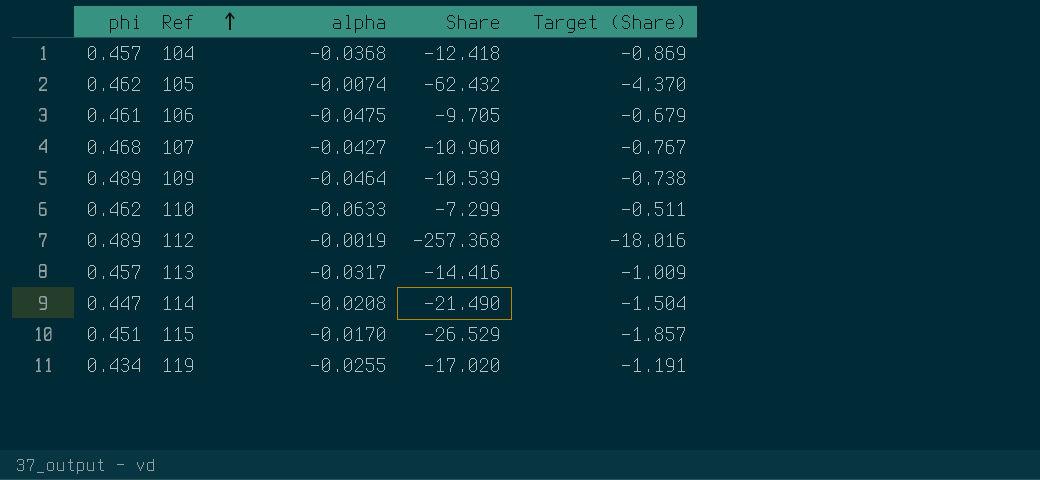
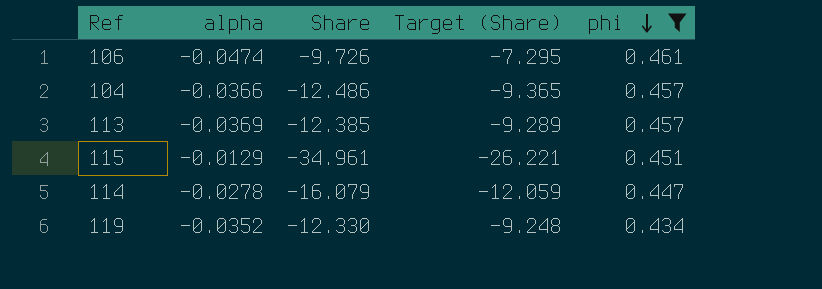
filter: none -> phi <= 0.461
row order: Ref ascending -> phi descending
column Target (Share) | formula: [Share] * 0.07 -> [Share] * 0.75
column phi | position: 1 -> 5
106 | alpha: -0.0475 -> -0.0474
106 | Share: -9.705 -> -9.726
104 | alpha: -0.0368 -> -0.0366
104 | Share: -12.418 -> -12.486
113 | alpha: -0.0317 -> -0.0369
113 | Share: -14.416 -> -12.385
115 | alpha: -0.0170 -> -0.0129
115 | Share: -26.529 -> -34.961
114 | alpha: -0.0208 -> -0.0278
114 | Share: -21.490 -> -16.079
119 | alpha: -0.0255 -> -0.0352
119 | Share: -17.020 -> -12.330

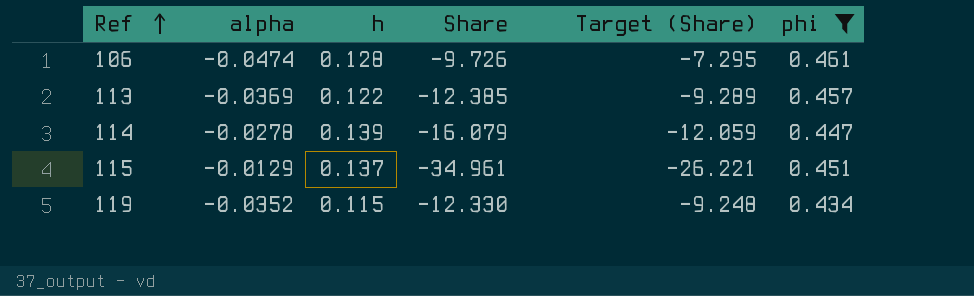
row order: phi descending -> Ref ascending
column h | position: none -> 3
row 104: -0.0366 | -12.486 | -9.365 | 0.457 -> none

